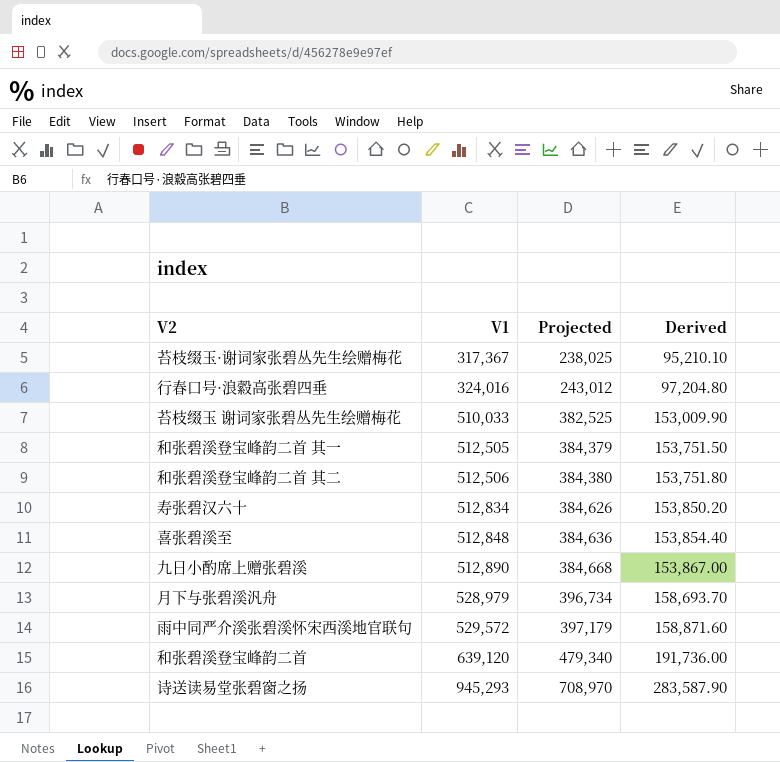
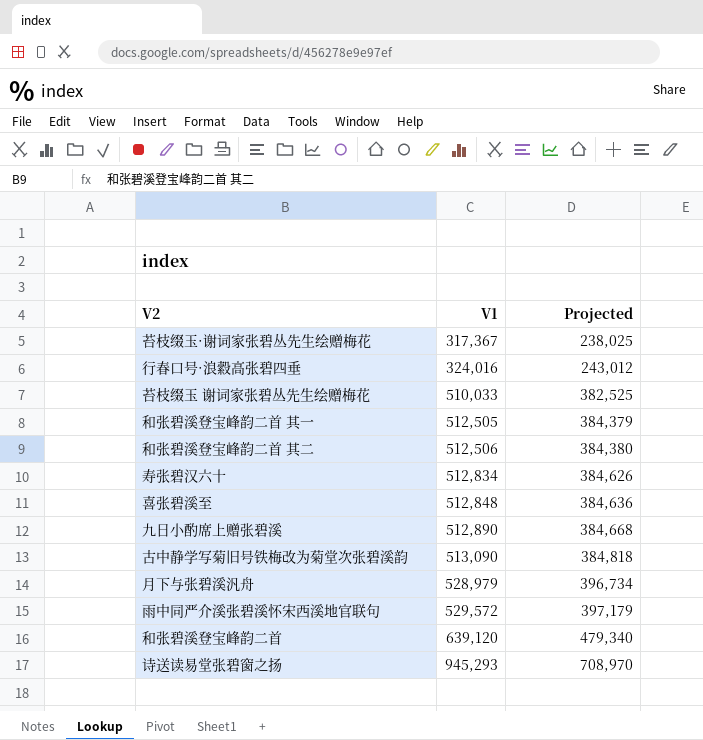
column Derived | formula: [V1] * 0.3 -> none
row 古中静学写菊旧号铁梅改为菊堂次张碧溪韵: none -> 513,090 | 384,818

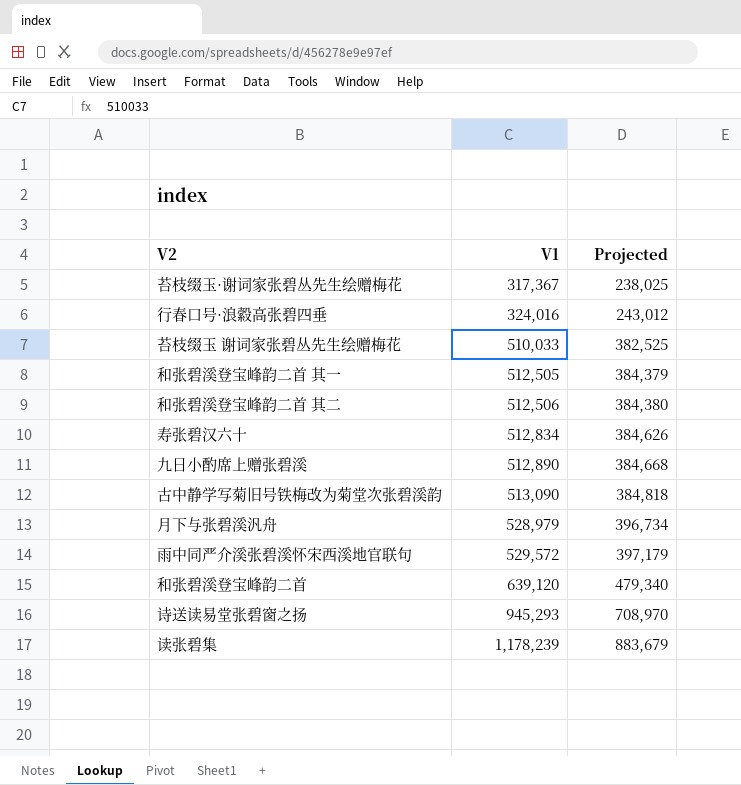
row 喜张碧溪至: 512,848 | 384,636 -> none
row 读张碧集: none -> 1,178,239 | 883,679

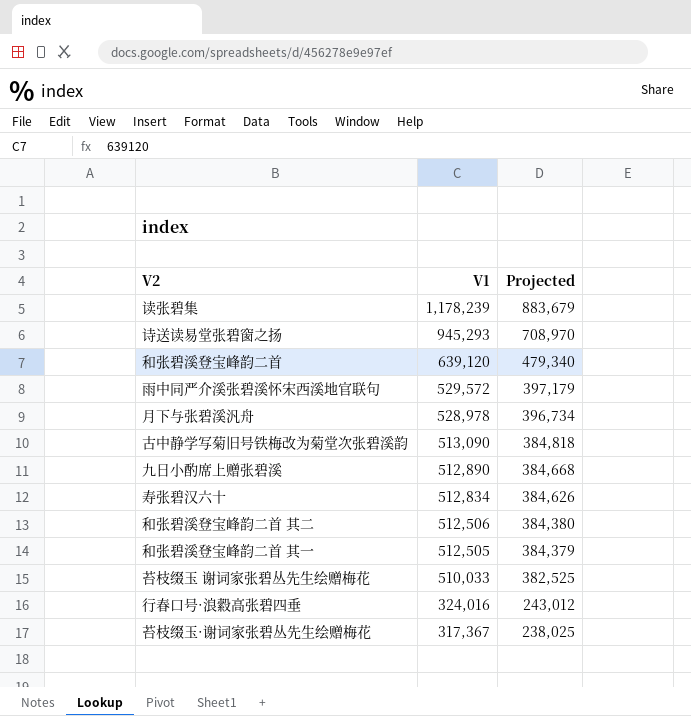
row order: V1 ascending -> V1 descending
月下与张碧溪汎舟 | V1: 528,979 -> 528,978

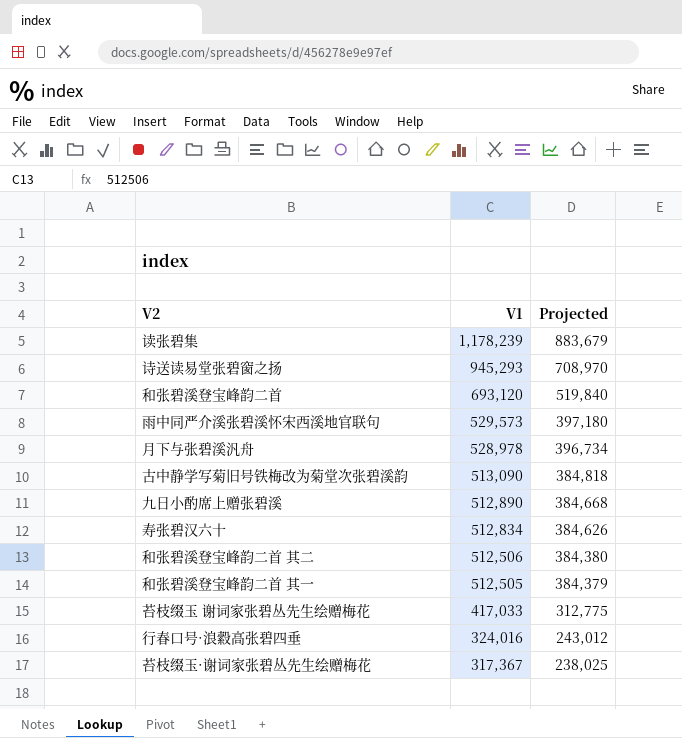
和张碧溪登宝峰韵二首 | V1: 639,120 -> 693,120
和张碧溪登宝峰韵二首 | Projected: 479,340 -> 519,840
雨中同严介溪张碧溪怀宋西溪地官联句 | V1: 529,572 -> 529,573
雨中同严介溪张碧溪怀宋西溪地官联句 | Projected: 397,179 -> 397,180
苔枝缀玉 谢词家张碧丛先生绘赠梅花 | V1: 510,033 -> 417,033
苔枝缀玉 谢词家张碧丛先生绘赠梅花 | Projected: 382,525 -> 312,775

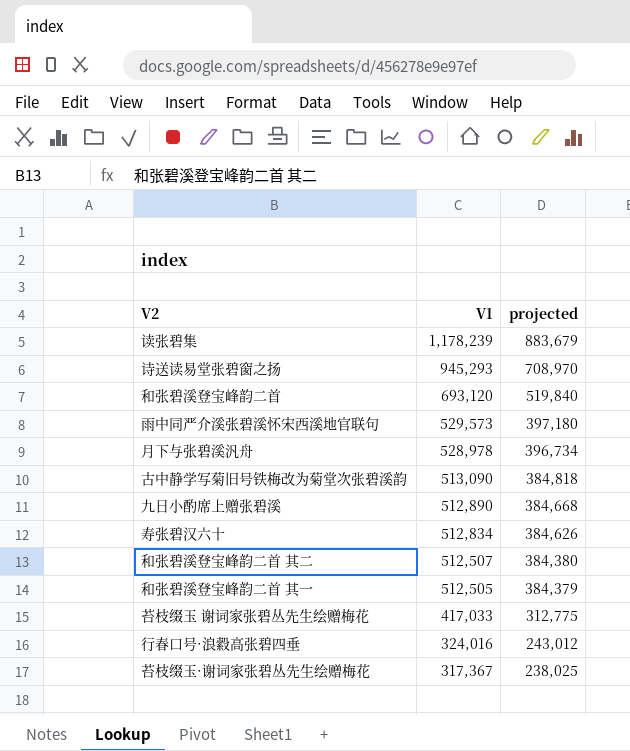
column name: Projected -> projected
和张碧溪登宝峰韵二首 其二 | V1: 512,506 -> 512,507

